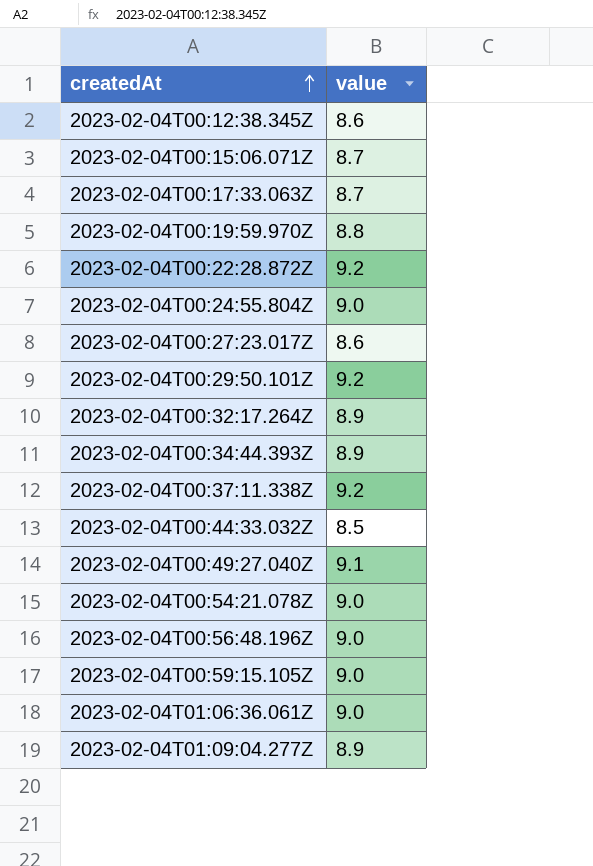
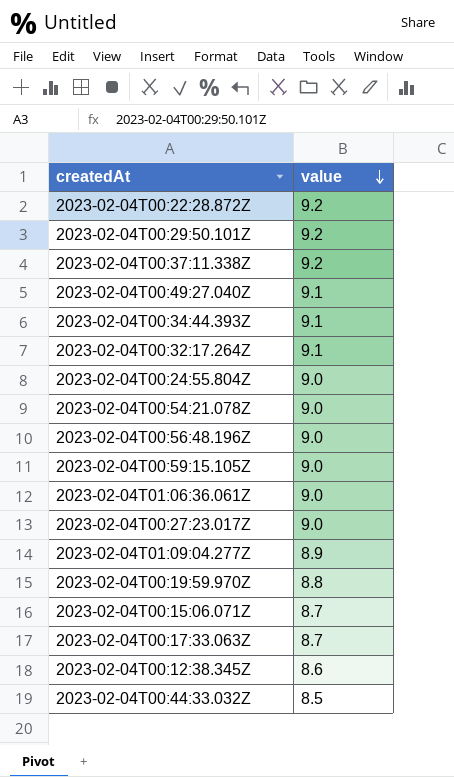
row order: createdAt ascending -> value descending
2023-02-04T00:34:44.393Z | value: 8.9 -> 9.1
2023-02-04T00:32:17.264Z | value: 8.9 -> 9.1
2023-02-04T00:27:23.017Z | value: 8.6 -> 9.0

